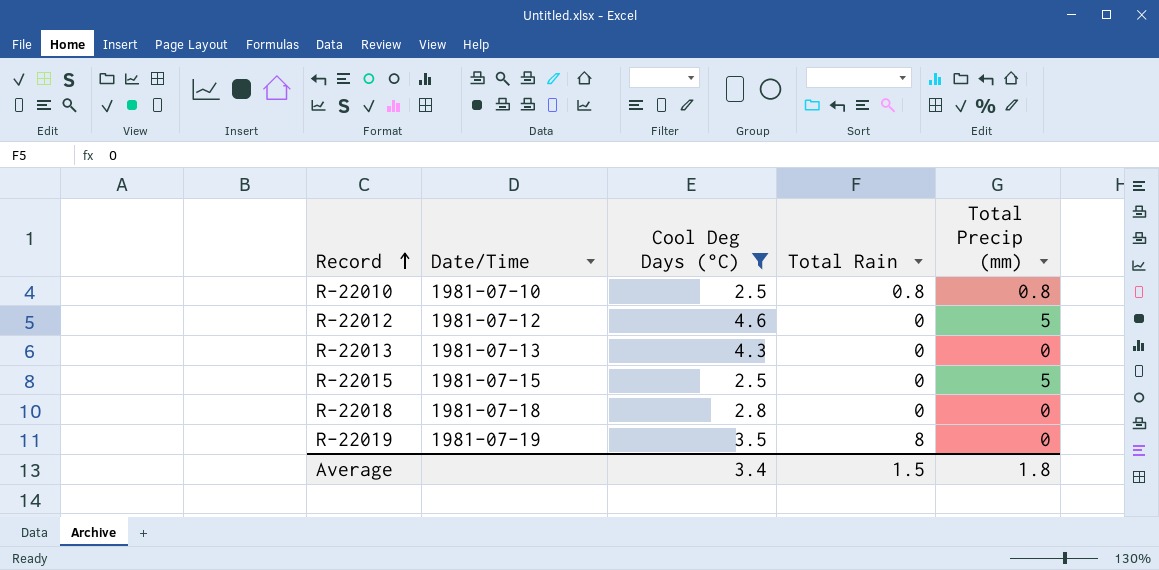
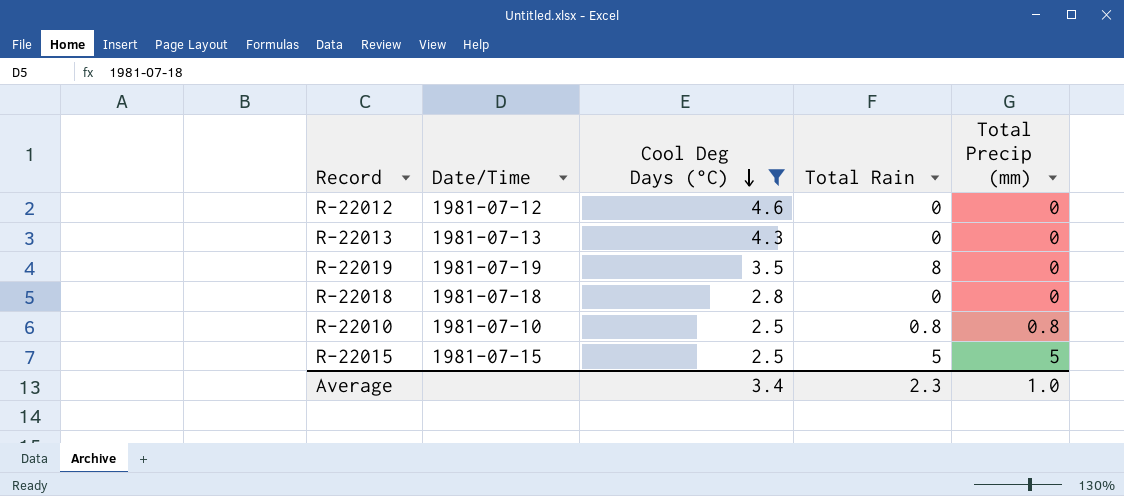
row order: Record ascending -> Cool Deg Days (°C) descending
R-22012 | Total Precip (mm): 5 -> 0
R-22015 | Total Rain: 0 -> 5
Average | Total Rain: 1.5 -> 2.3
Average | Total Precip (mm): 1.8 -> 1.0

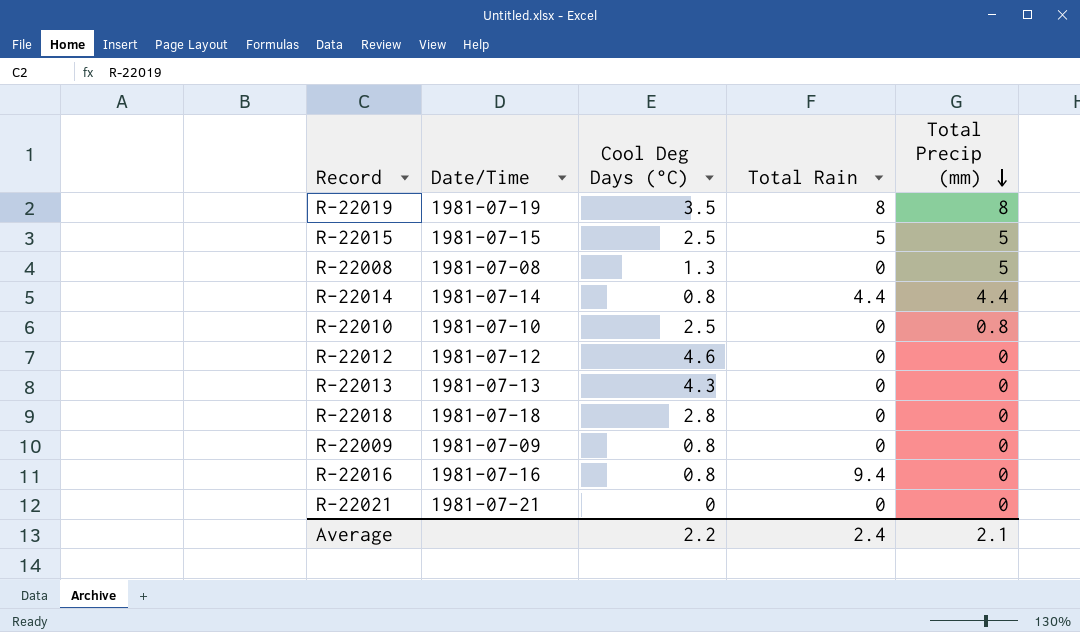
filter: Cool Deg Days (°C) >= 2.5 -> none
row order: Cool Deg Days (°C) descending -> Total Precip (mm) descending
R-22019 | Total Precip (mm): 0 -> 8
R-22010 | Total Rain: 0.8 -> 0
Average | Cool Deg Days (°C): 3.4 -> 2.2
Average | Total Rain: 2.3 -> 2.4
Average | Total Precip (mm): 1.0 -> 2.1

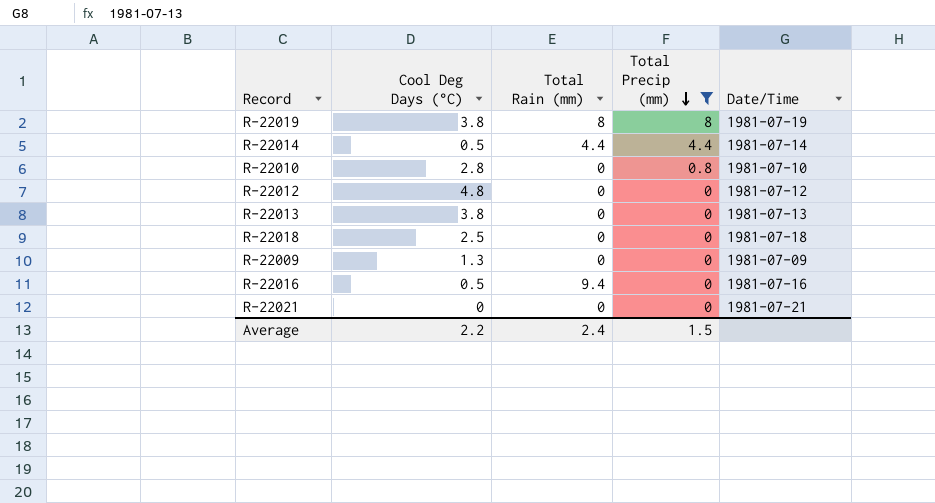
filter: none -> Total Precip (mm) != 5
column name: Total Rain -> Total Rain (mm)
column Date/Time | position: 2 -> 5
R-22019 | Cool Deg Days (°C): 3.5 -> 3.8
R-22014 | Cool Deg Days (°C): 0.8 -> 0.5
R-22010 | Cool Deg Days (°C): 2.5 -> 2.8
R-22012 | Cool Deg Days (°C): 4.6 -> 4.8
R-22013 | Cool Deg Days (°C): 4.3 -> 3.8
R-22018 | Cool Deg Days (°C): 2.8 -> 2.5
R-22009 | Cool Deg Days (°C): 0.8 -> 1.3
R-22016 | Cool Deg Days (°C): 0.8 -> 0.5
Average | Total Precip (mm): 2.1 -> 1.5

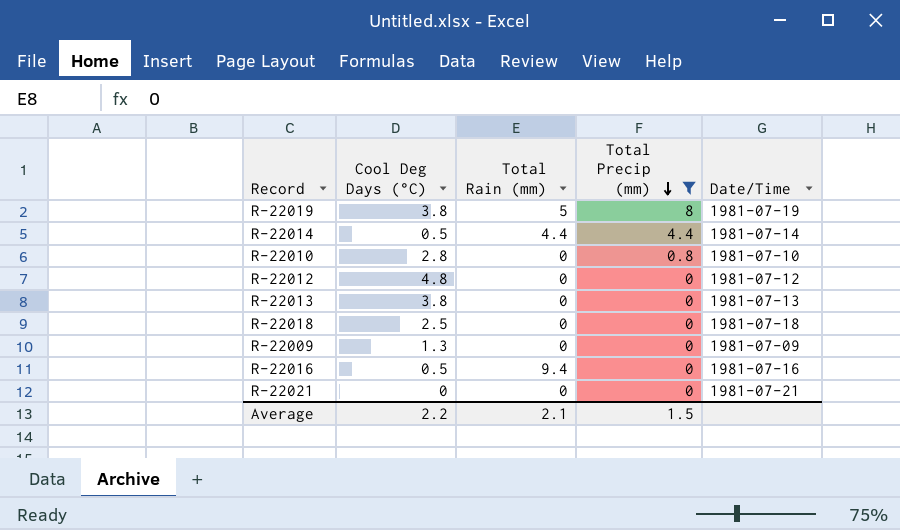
R-22019 | Total Rain (mm): 8 -> 5
Average | Total Rain (mm): 2.4 -> 2.1

